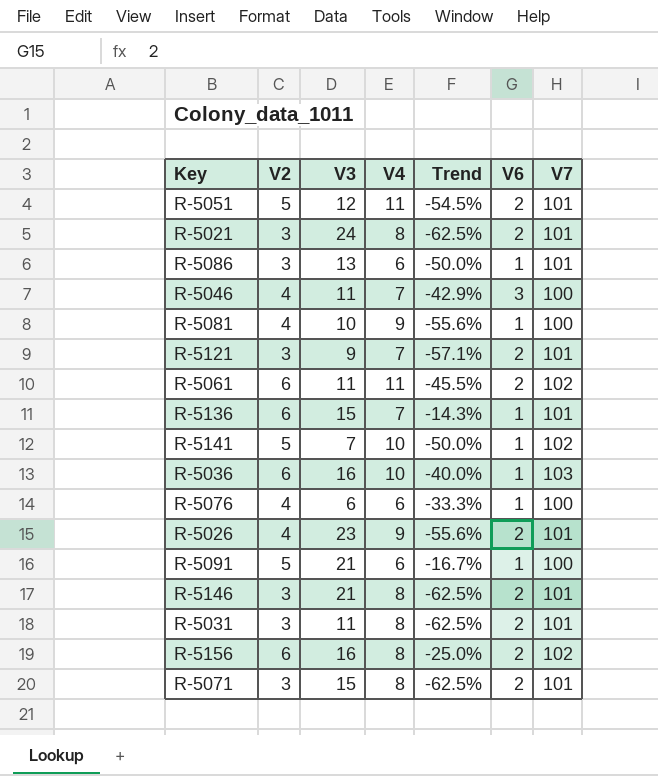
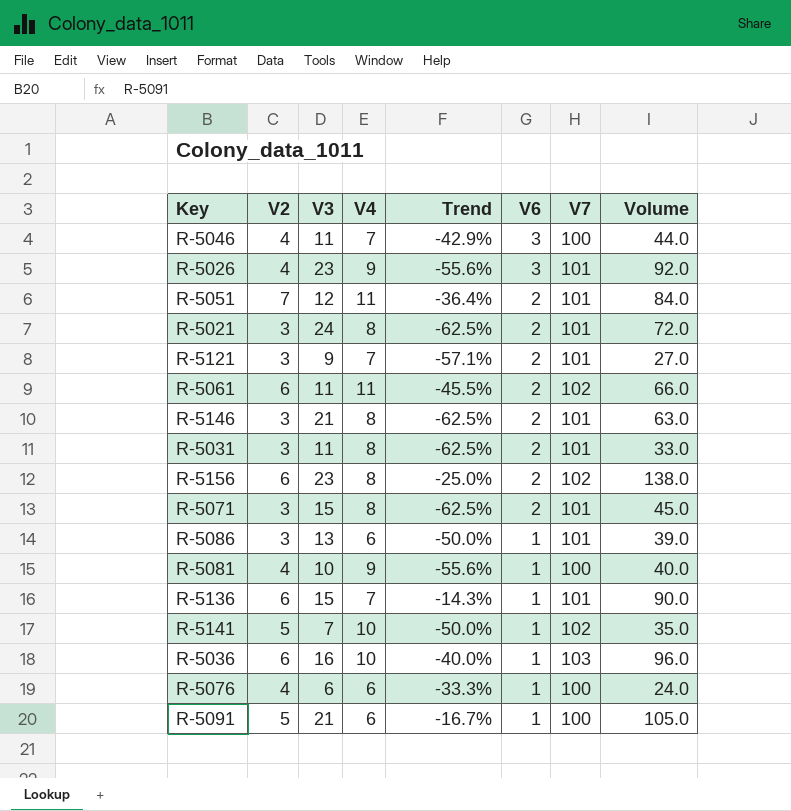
row order: none -> V6 descending
column Volume | formula: none -> [V2] * [V3]
R-5026 | V6: 2 -> 3
R-5051 | V2: 5 -> 7
R-5051 | Trend: -54.5% -> -36.4%
R-5156 | V3: 16 -> 23

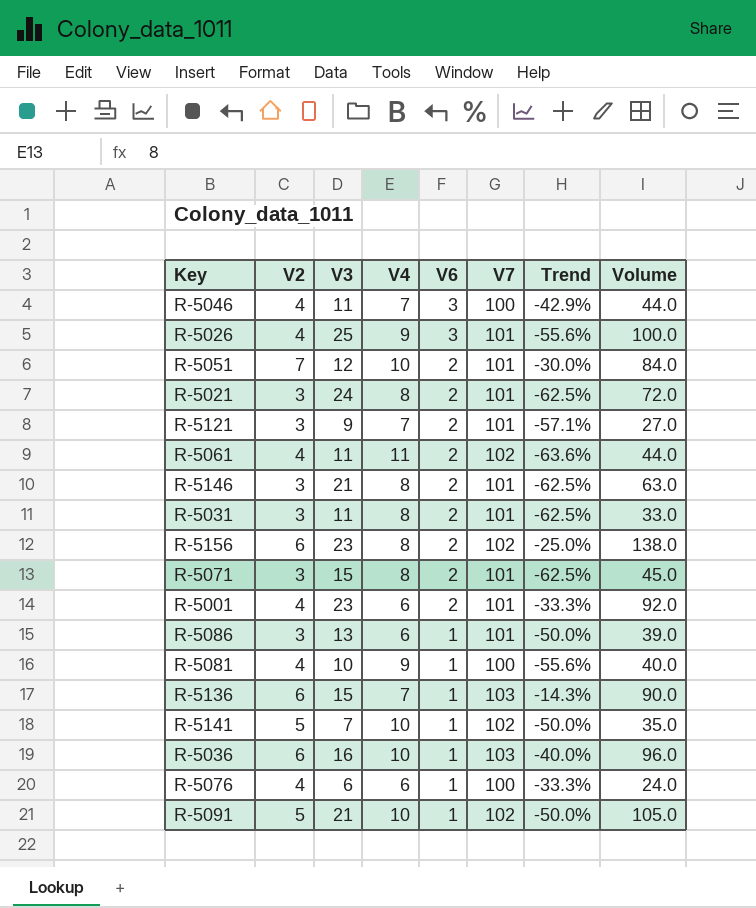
column Trend | position: 5 -> 7
R-5026 | V3: 23 -> 25
R-5026 | Volume: 92.0 -> 100.0
R-5051 | V4: 11 -> 10
R-5051 | Trend: -36.4% -> -30.0%
R-5061 | V2: 6 -> 4
R-5061 | Trend: -45.5% -> -63.6%
R-5061 | Volume: 66.0 -> 44.0
row R-5001: none -> 4 | 23 | 6 | 2 | 101 | -33.3% | 92.0
R-5136 | V7: 101 -> 103
R-5091 | V4: 6 -> 10
R-5091 | V7: 100 -> 102
R-5091 | Trend: -16.7% -> -50.0%

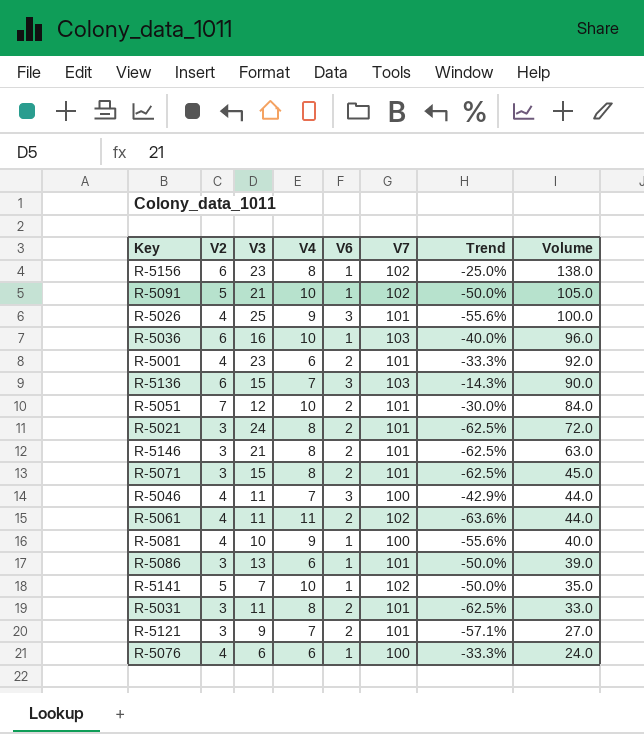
row order: V6 descending -> Volume descending
R-5156 | V6: 2 -> 1
R-5136 | V6: 1 -> 3

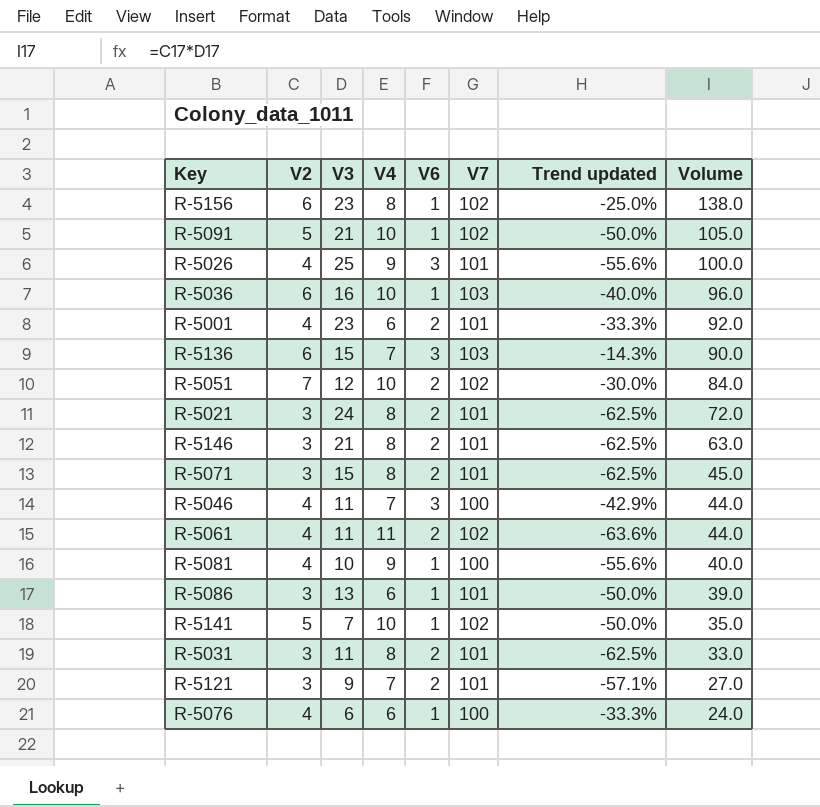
column name: Trend -> Trend updated
R-5051 | V7: 101 -> 102

